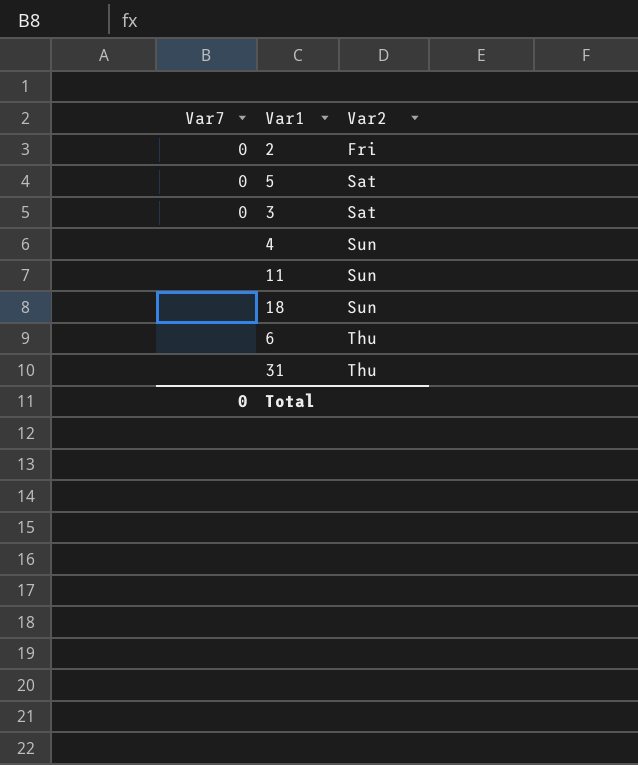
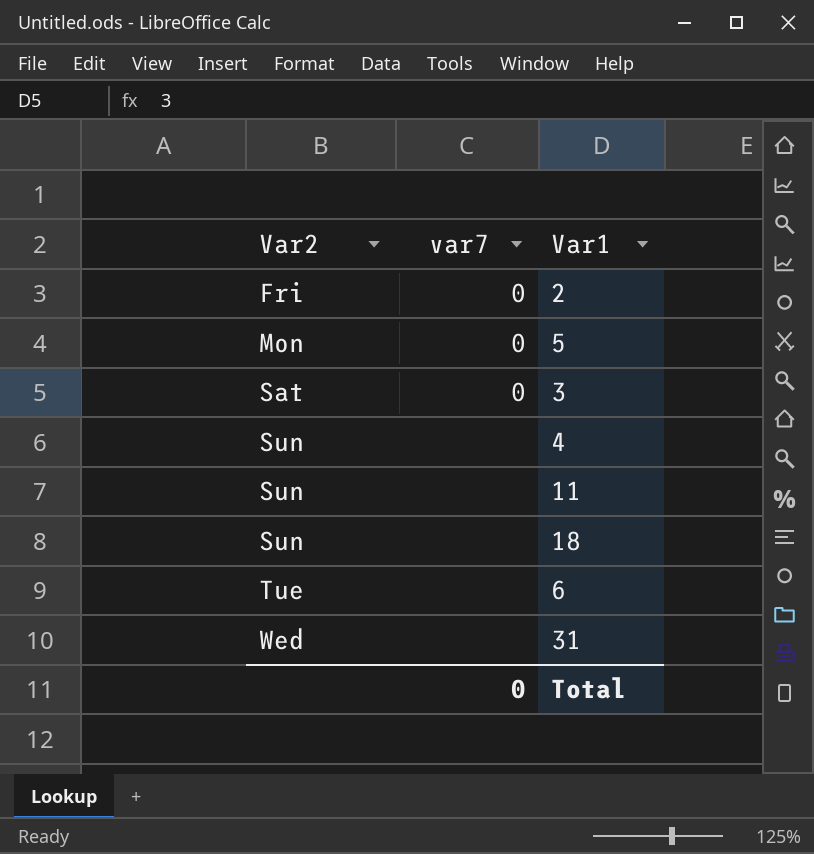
column Var2 | position: 3 -> 1
column name: Var7 -> var7
5 | Var2: Sat -> Mon
6 | Var2: Thu -> Tue
31 | Var2: Thu -> Wed

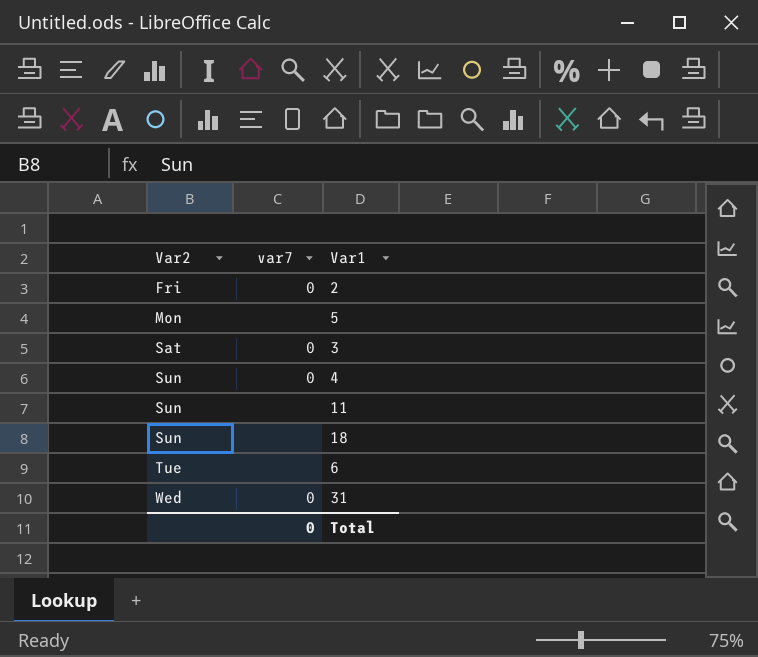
5 | var7: 0 -> none
4 | var7: none -> 0
31 | var7: none -> 0

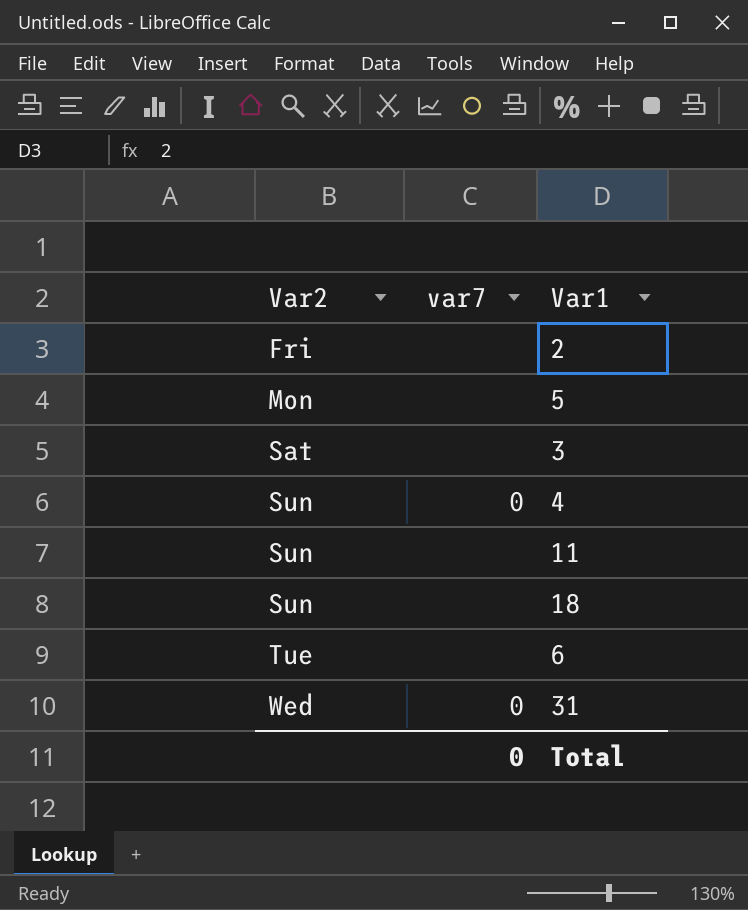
2 | var7: 0 -> none
3 | var7: 0 -> none

